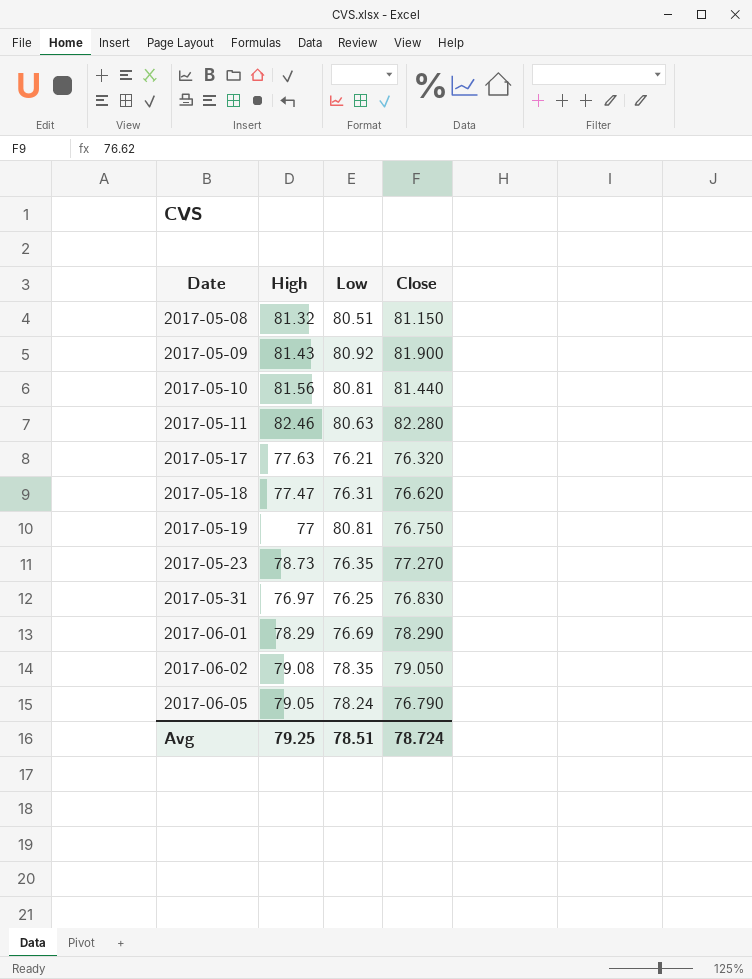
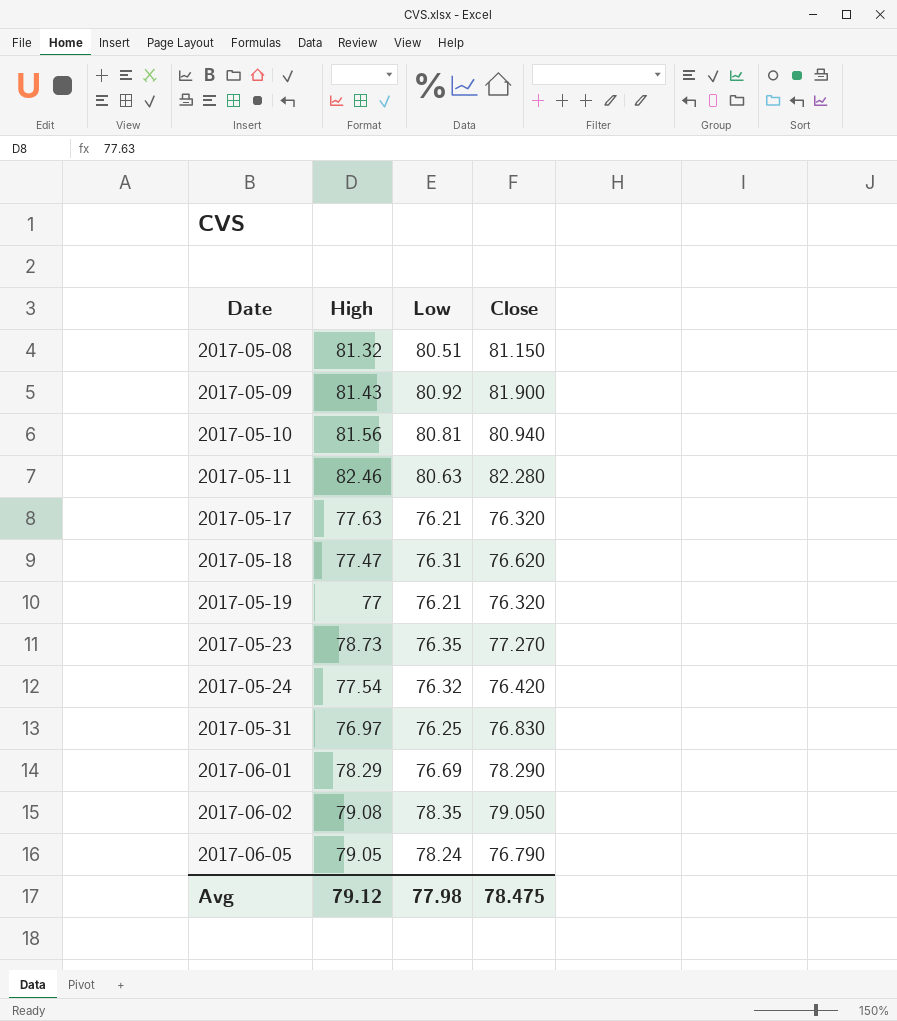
2017-05-10 | Close: 81.440 -> 80.940
2017-05-19 | Low: 80.81 -> 76.21
2017-05-19 | Close: 76.750 -> 76.320
row 2017-05-24: none -> 77.54 | 76.32 | 76.420
Avg | High: 79.25 -> 79.12
Avg | Low: 78.51 -> 77.98
Avg | Close: 78.724 -> 78.475

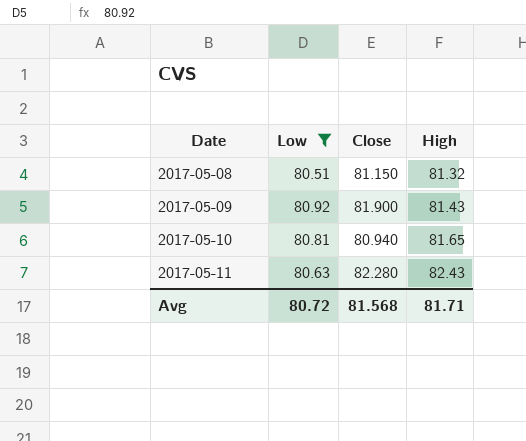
filter: none -> Low >= 80.51
column High | position: 2 -> 4
2017-05-10 | High: 81.56 -> 81.65
2017-05-11 | High: 82.46 -> 82.43
Avg | Low: 77.98 -> 80.72
Avg | Close: 78.475 -> 81.568
Avg | High: 79.12 -> 81.71

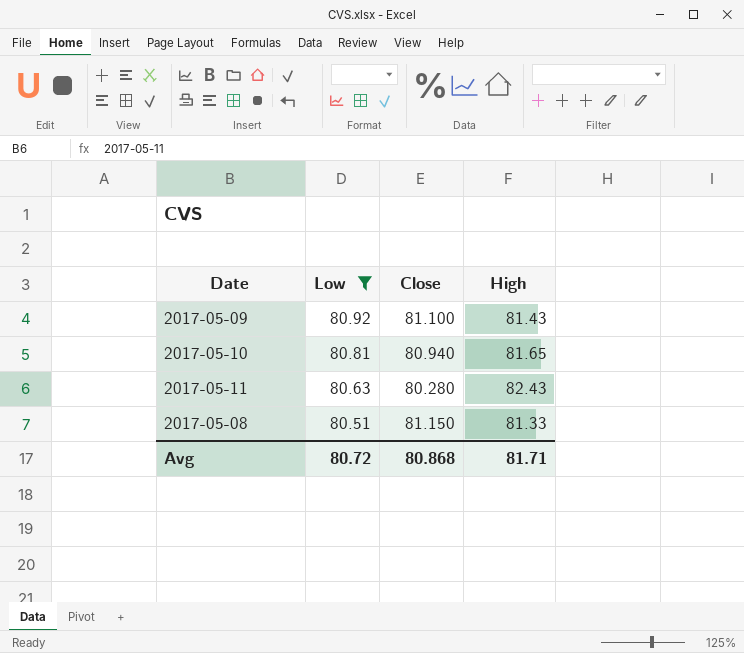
row order: Date ascending -> Low descending
2017-05-09 | Close: 81.900 -> 81.100
2017-05-11 | Close: 82.280 -> 80.280
2017-05-08 | High: 81.32 -> 81.33
Avg | Close: 81.568 -> 80.868

